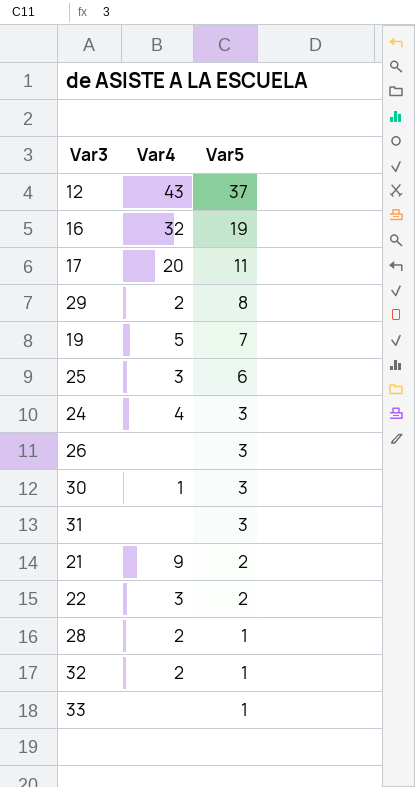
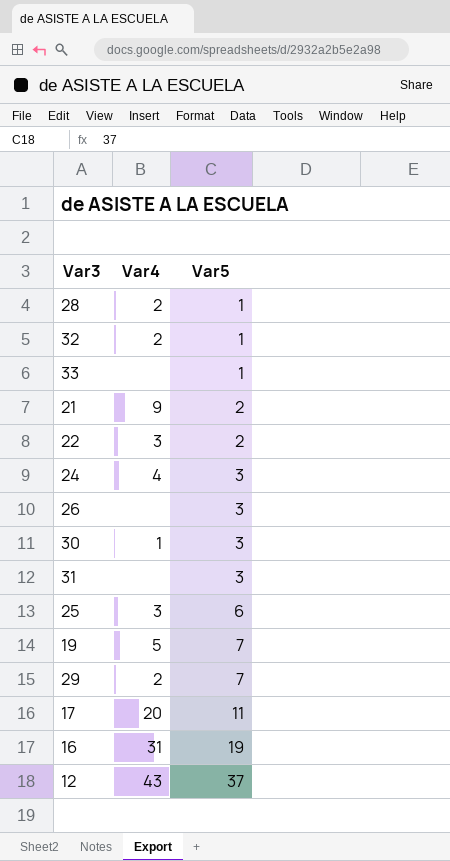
row order: Var5 descending -> Var5 ascending
29 | Var5: 8 -> 7
16 | Var4: 32 -> 31

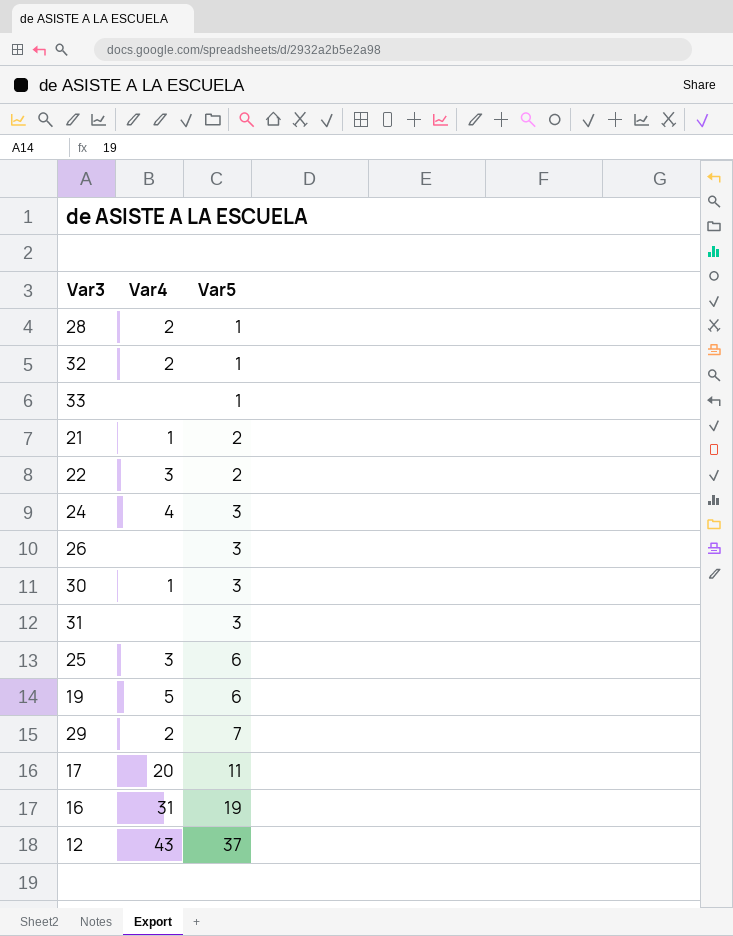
21 | Var4: 9 -> 1
19 | Var5: 7 -> 6

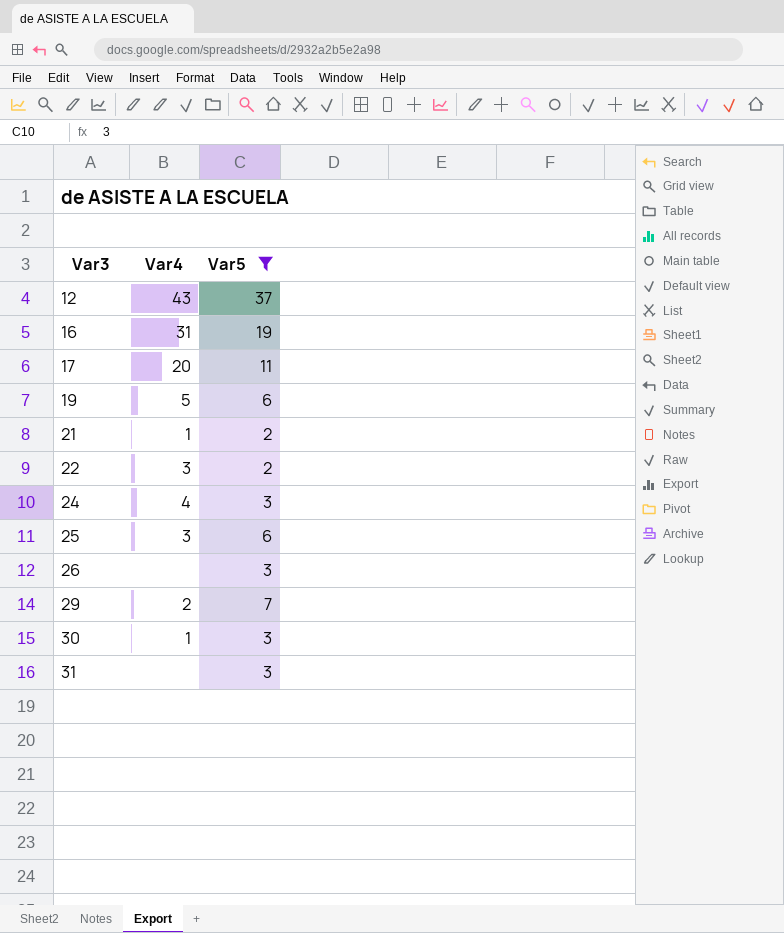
filter: none -> Var5 != 1
row order: Var5 ascending -> Var3 ascending

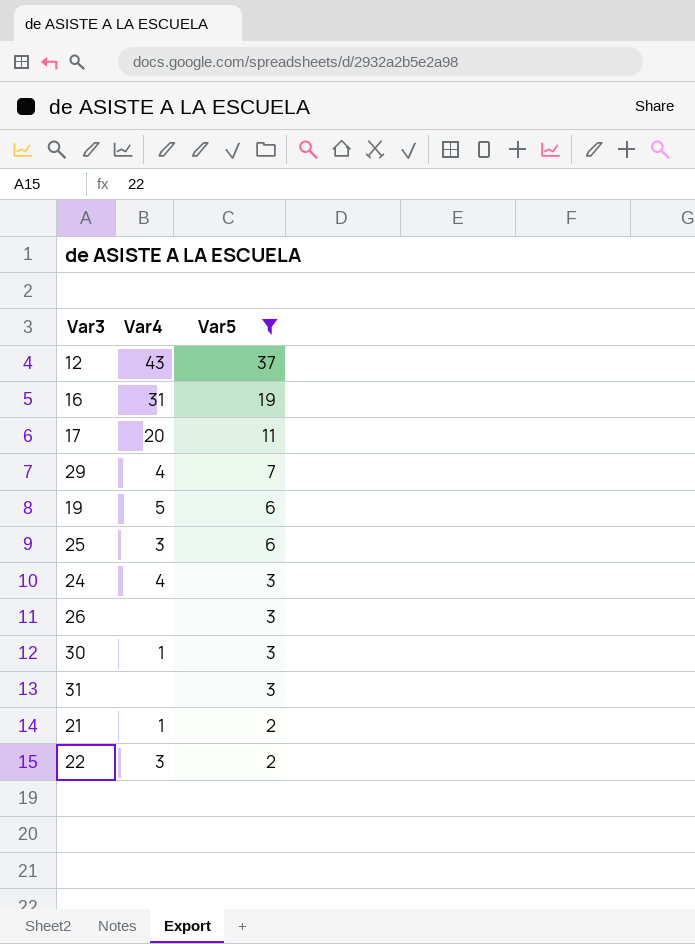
row order: Var3 ascending -> Var5 descending
29 | Var4: 2 -> 4

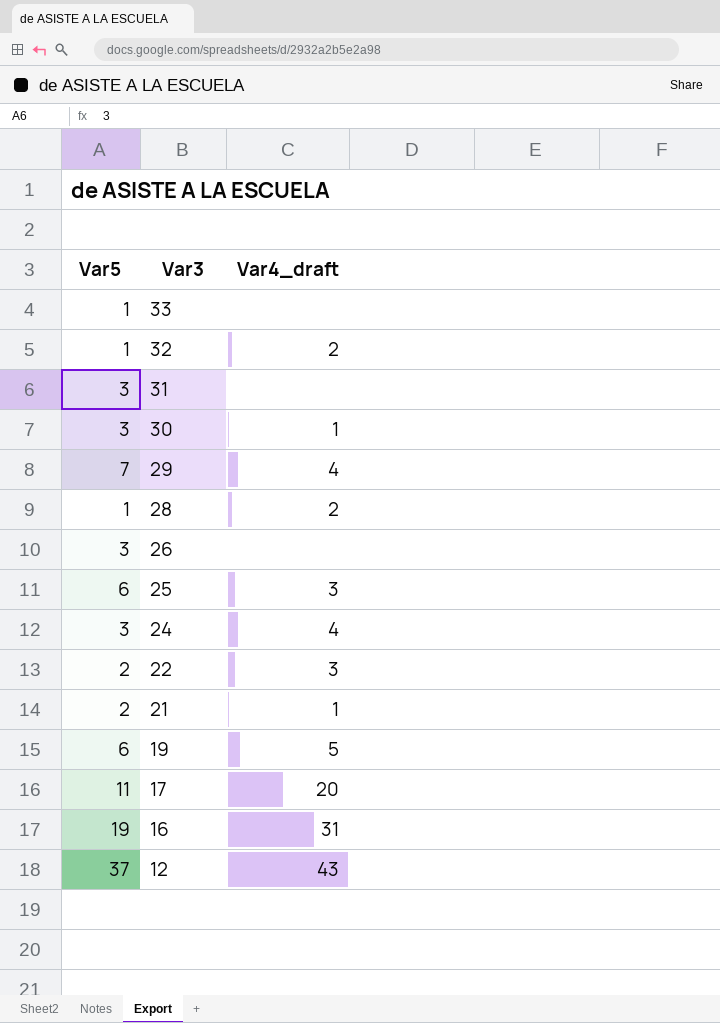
filter: Var5 != 1 -> none
row order: Var5 descending -> Var3 descending
column Var5 | position: 3 -> 1
column name: Var4 -> Var4_draft

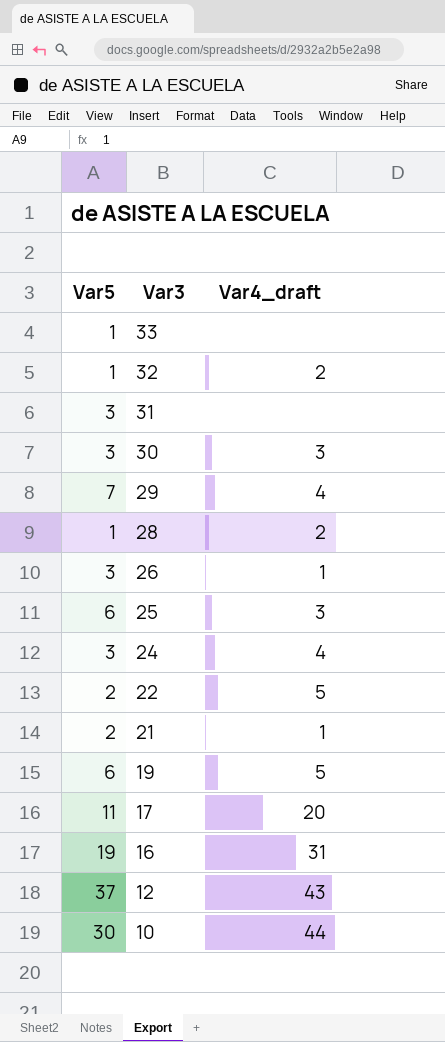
30 | Var4_draft: 1 -> 3
26 | Var4_draft: none -> 1
22 | Var4_draft: 3 -> 5
row 10: none -> 30 | 44

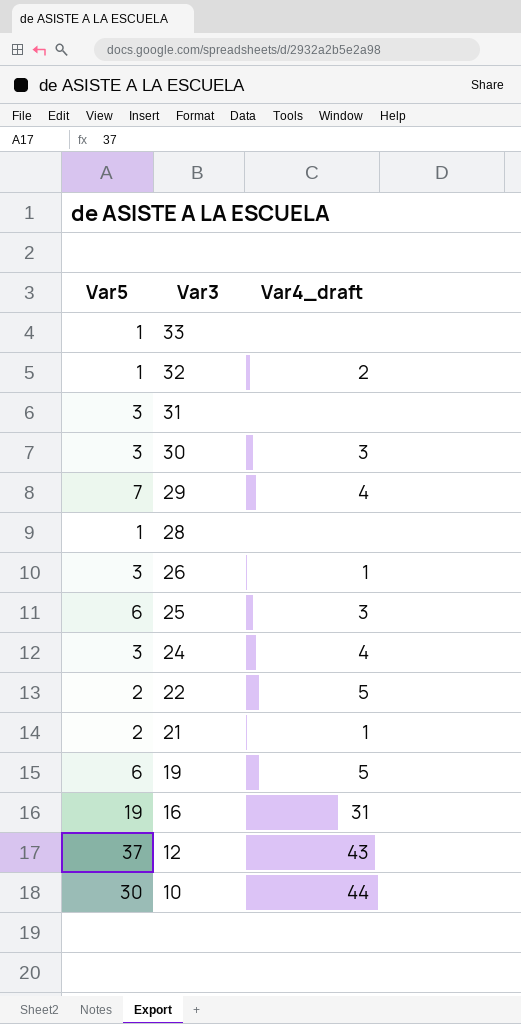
row 17: 11 | 20 -> none
28 | Var4_draft: 2 -> none

